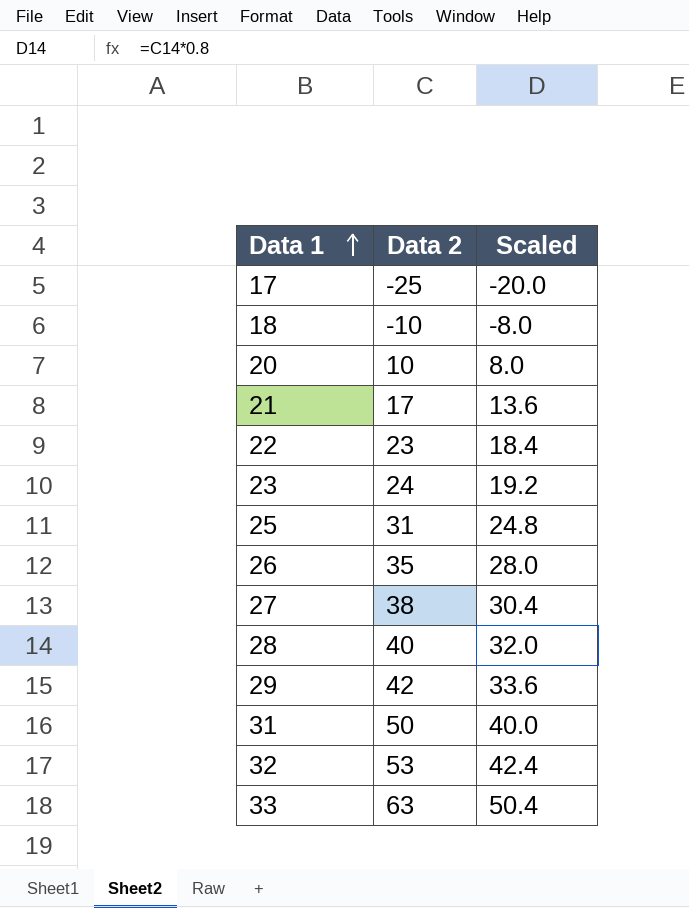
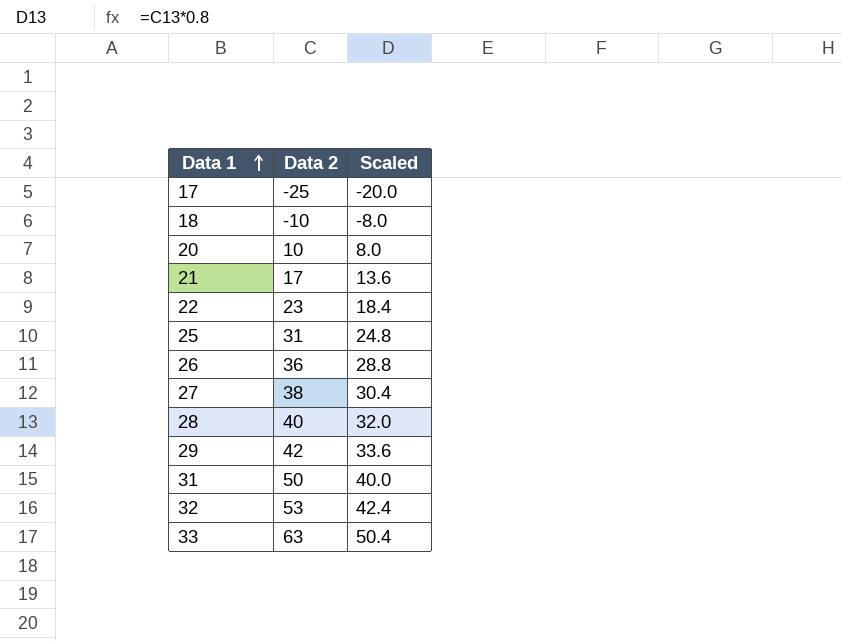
row 23: 24 | 19.2 -> none
26 | Data 2: 35 -> 36
26 | Scaled: 28.0 -> 28.8

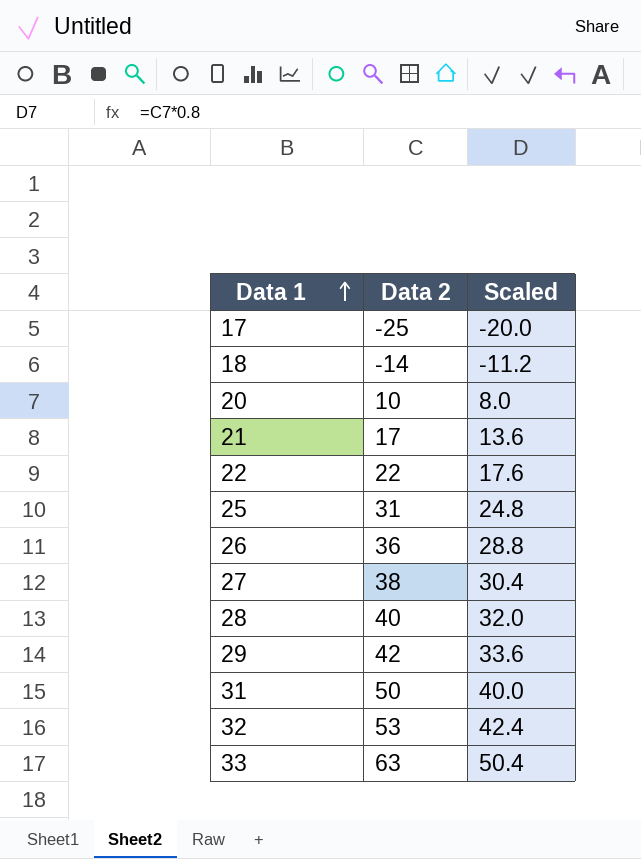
18 | Data 2: -10 -> -14
18 | Scaled: -8.0 -> -11.2
22 | Data 2: 23 -> 22
22 | Scaled: 18.4 -> 17.6

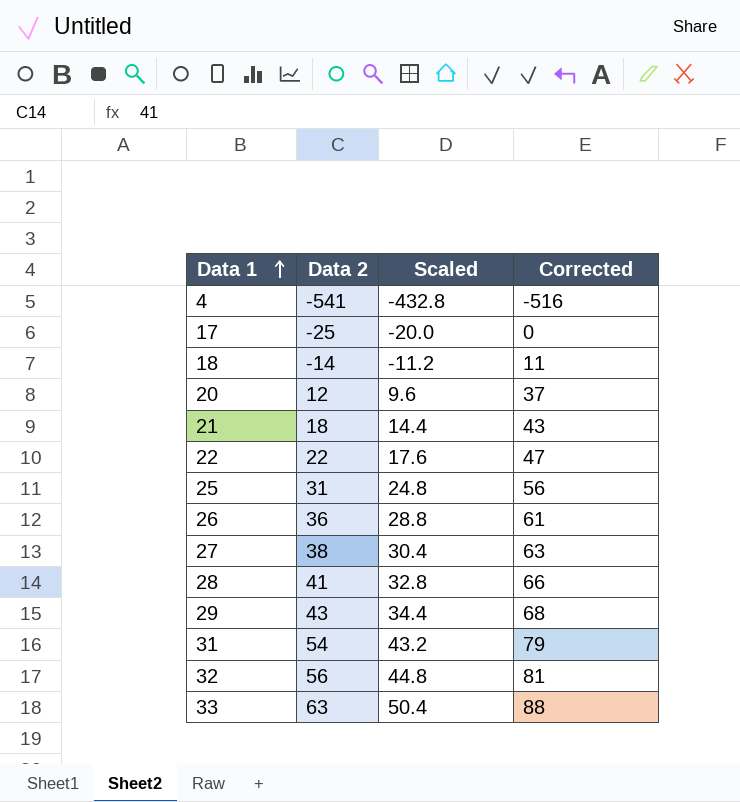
column Corrected | formula: none -> [Data 2] + 25
row 4: none -> -541 | -432.8 | -516
20 | Data 2: 10 -> 12
20 | Scaled: 8.0 -> 9.6
21 | Data 2: 17 -> 18
21 | Scaled: 13.6 -> 14.4
28 | Data 2: 40 -> 41
28 | Scaled: 32.0 -> 32.8
29 | Data 2: 42 -> 43
29 | Scaled: 33.6 -> 34.4
31 | Data 2: 50 -> 54
31 | Scaled: 40.0 -> 43.2
32 | Data 2: 53 -> 56
32 | Scaled: 42.4 -> 44.8

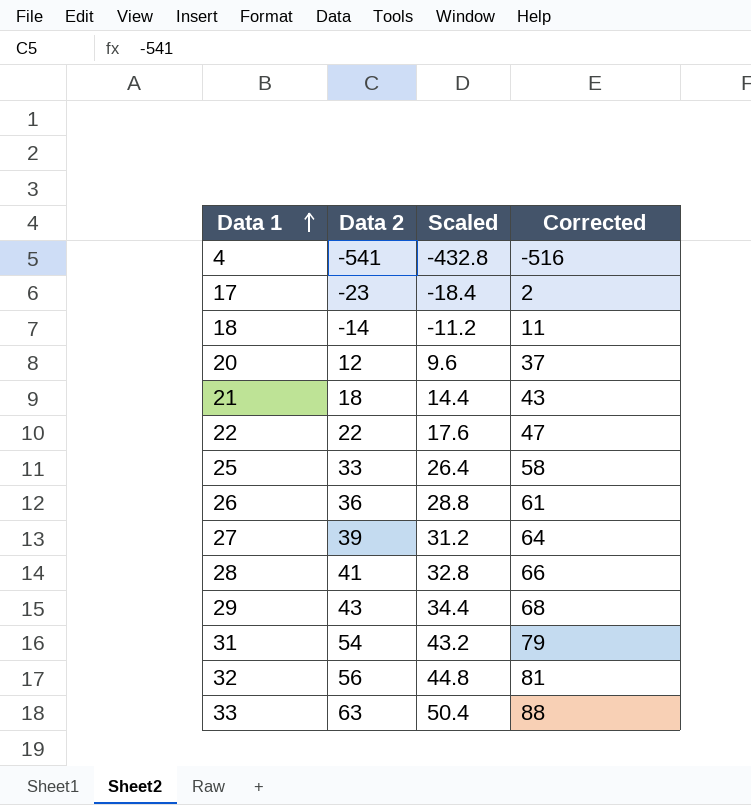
17 | Data 2: -25 -> -23
17 | Scaled: -20.0 -> -18.4
17 | Corrected: 0 -> 2
25 | Data 2: 31 -> 33
25 | Scaled: 24.8 -> 26.4
25 | Corrected: 56 -> 58
27 | Data 2: 38 -> 39
27 | Scaled: 30.4 -> 31.2
27 | Corrected: 63 -> 64

